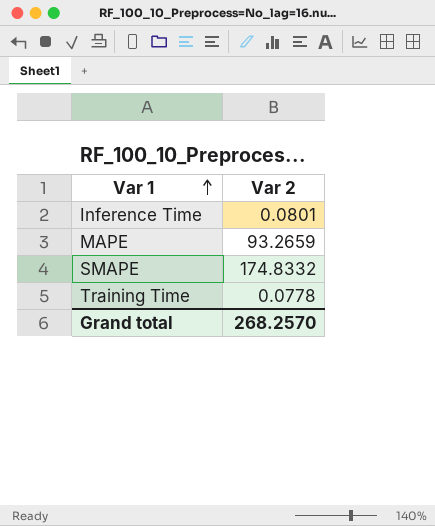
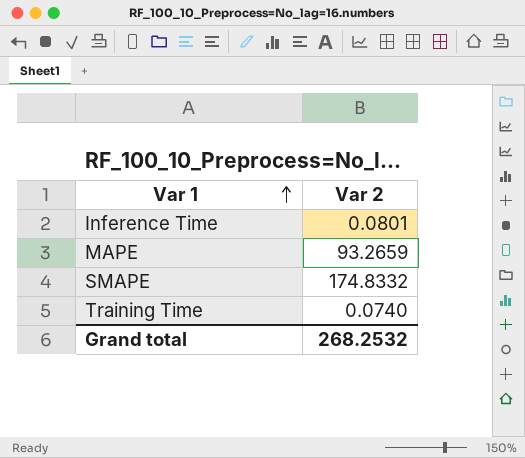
Training Time | Var 2: 0.0778 -> 0.0740
Grand total | Var 2: 268.2570 -> 268.2532

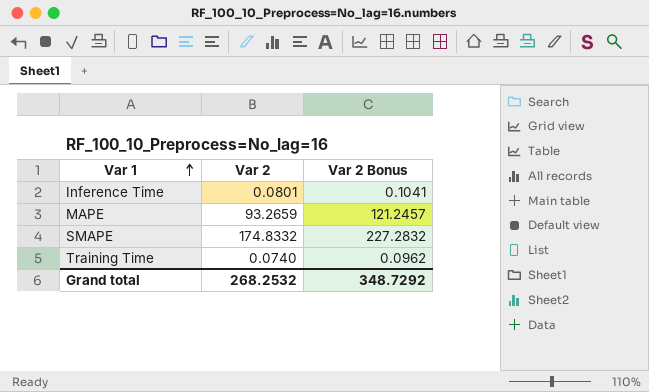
column Var 2 Bonus | formula: none -> [Var 2] * 1.3

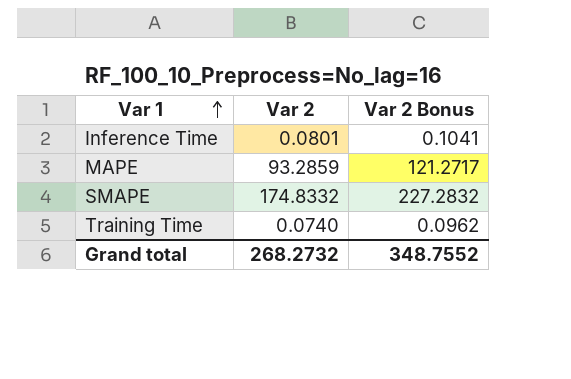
MAPE | Var 2: 93.2659 -> 93.2859
MAPE | Var 2 Bonus: 121.2457 -> 121.2717
Grand total | Var 2: 268.2532 -> 268.2732
Grand total | Var 2 Bonus: 348.7292 -> 348.7552

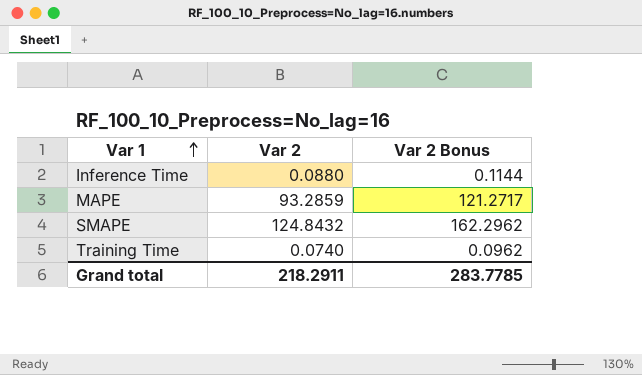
Inference Time | Var 2: 0.0801 -> 0.0880
Inference Time | Var 2 Bonus: 0.1041 -> 0.1144
SMAPE | Var 2: 174.8332 -> 124.8432
SMAPE | Var 2 Bonus: 227.2832 -> 162.2962
Grand total | Var 2: 268.2732 -> 218.2911
Grand total | Var 2 Bonus: 348.7552 -> 283.7785

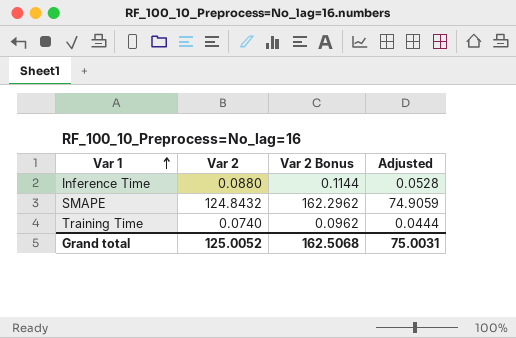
column Adjusted | formula: none -> [Var 2] * 0.6
row MAPE: 93.2859 | 121.2717 -> none
Grand total | Var 2: 218.2911 -> 125.0052
Grand total | Var 2 Bonus: 283.7785 -> 162.5068

